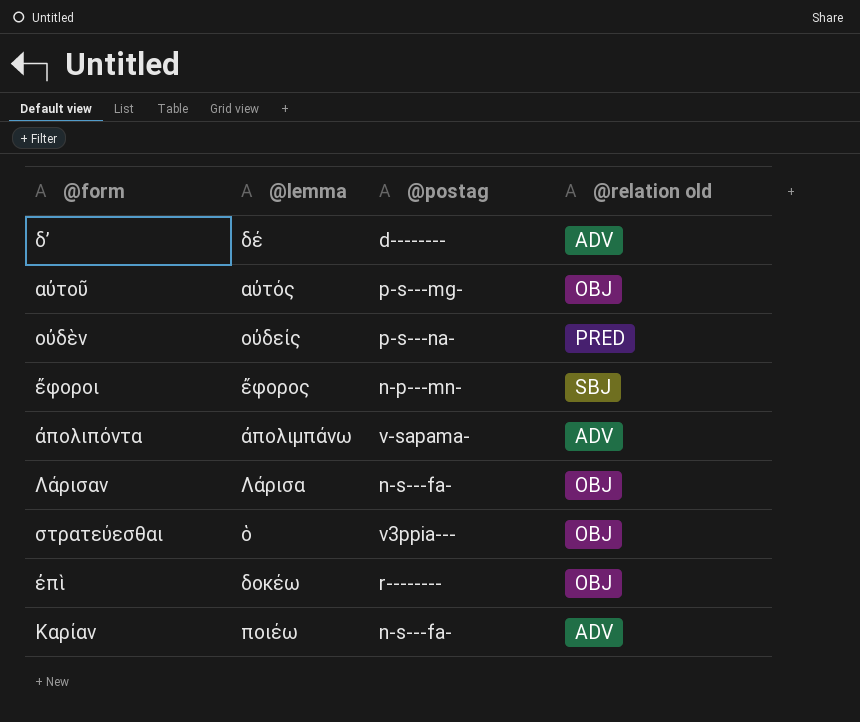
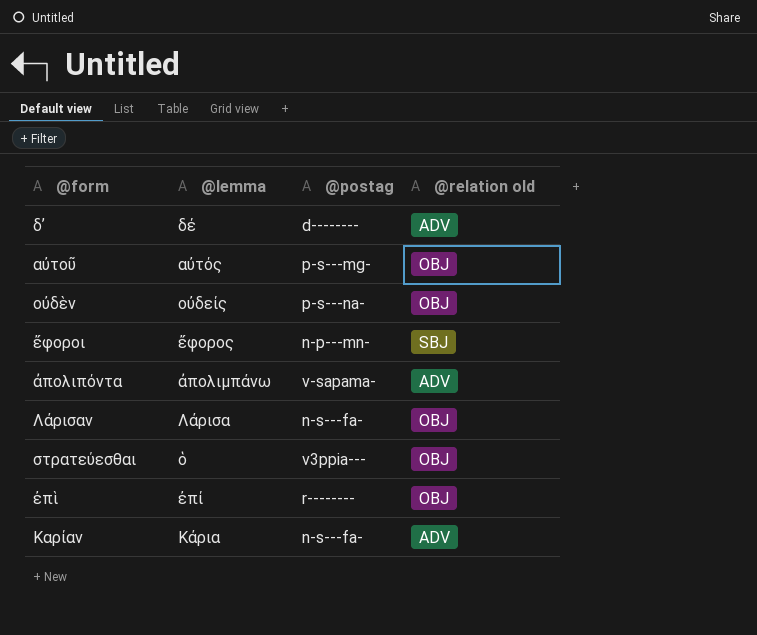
οὐδὲν | @relation old: PRED -> OBJ
ἐπὶ | @lemma: δοκέω -> ἐπί
Καρίαν | @lemma: ποιέω -> Κάρια

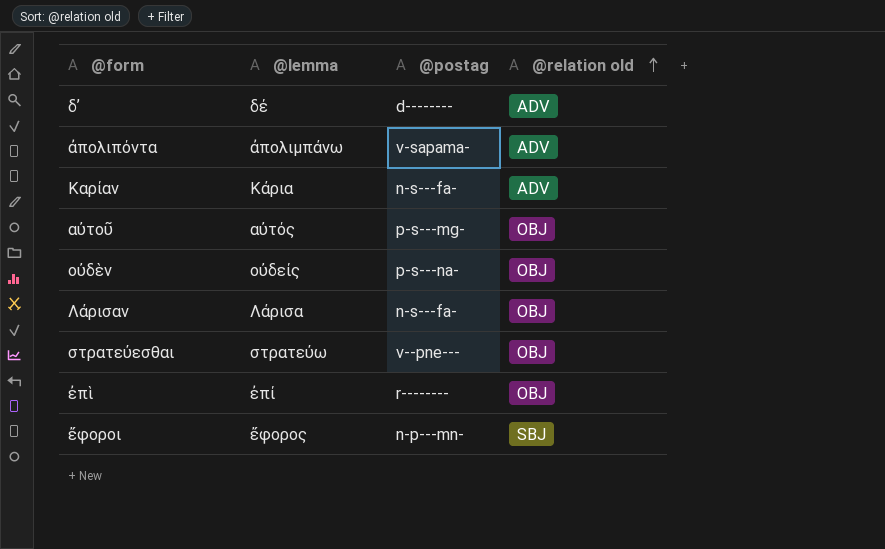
row order: none -> @relation old ascending
στρατεύεσθαι | @lemma: ὁ -> στρατεύω
στρατεύεσθαι | @postag: v3ppia--- -> v--pne---

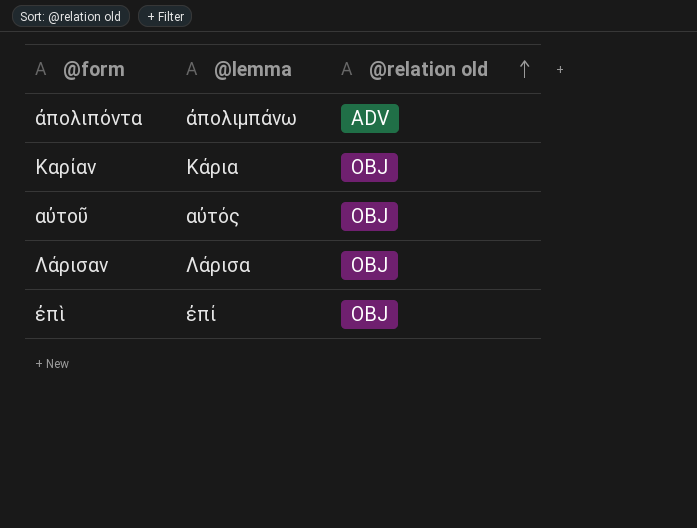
column @postag | position: 3 -> none
row δʼ: δέ | d-------- | ADV -> none
row οὐδὲν: οὐδείς | p-s---na- | OBJ -> none
row στρατεύεσθαι: στρατεύω | v--pne--- | OBJ -> none
row ἔφοροι: ἔφορος | n-p---mn- | SBJ -> none
Καρίαν | @relation old: ADV -> OBJ

